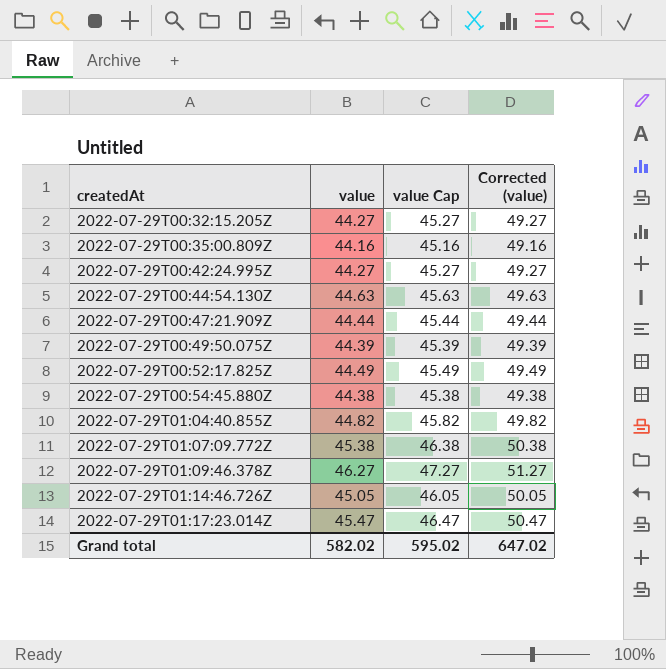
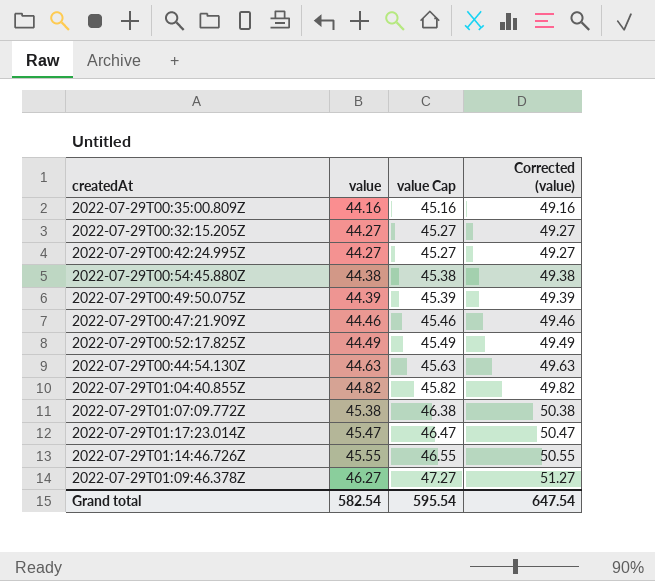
row order: createdAt ascending -> value ascending
2022-07-29T00:47:21.909Z | value: 44.44 -> 44.46
2022-07-29T00:47:21.909Z | value Cap: 45.44 -> 45.46
2022-07-29T00:47:21.909Z | Corrected (value): 49.44 -> 49.46
2022-07-29T01:14:46.726Z | value: 45.05 -> 45.55
2022-07-29T01:14:46.726Z | value Cap: 46.05 -> 46.55
2022-07-29T01:14:46.726Z | Corrected (value): 50.05 -> 50.55
Grand total | value: 582.02 -> 582.54
Grand total | value Cap: 595.02 -> 595.54
Grand total | Corrected (value): 647.02 -> 647.54

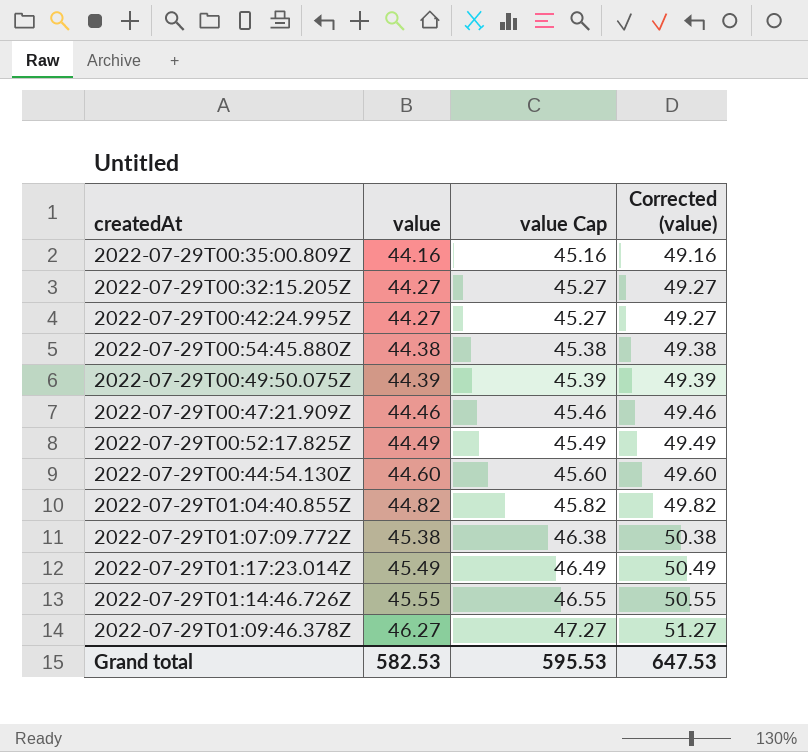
2022-07-29T00:44:54.130Z | value: 44.63 -> 44.60
2022-07-29T00:44:54.130Z | value Cap: 45.63 -> 45.60
2022-07-29T00:44:54.130Z | Corrected (value): 49.63 -> 49.60
2022-07-29T01:17:23.014Z | value: 45.47 -> 45.49
2022-07-29T01:17:23.014Z | value Cap: 46.47 -> 46.49
2022-07-29T01:17:23.014Z | Corrected (value): 50.47 -> 50.49
Grand total | value: 582.54 -> 582.53
Grand total | value Cap: 595.54 -> 595.53
Grand total | Corrected (value): 647.54 -> 647.53

